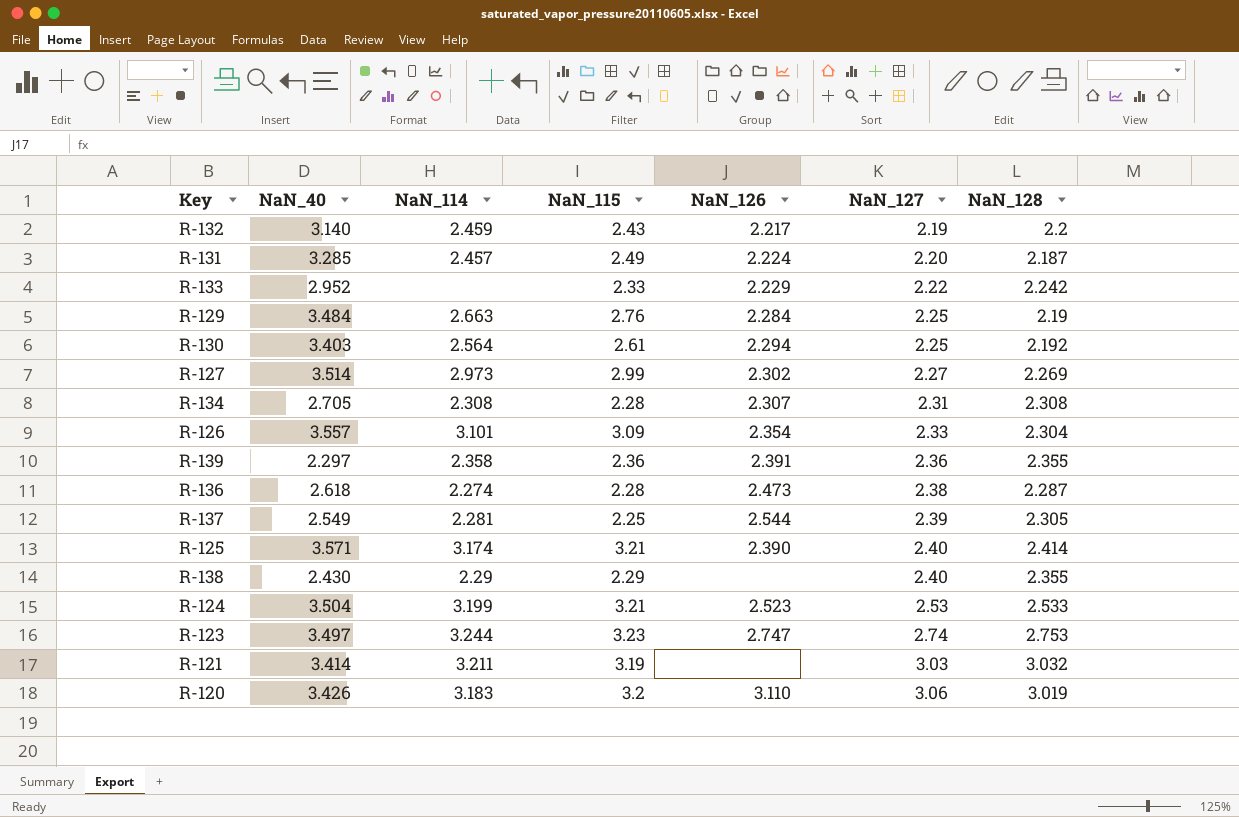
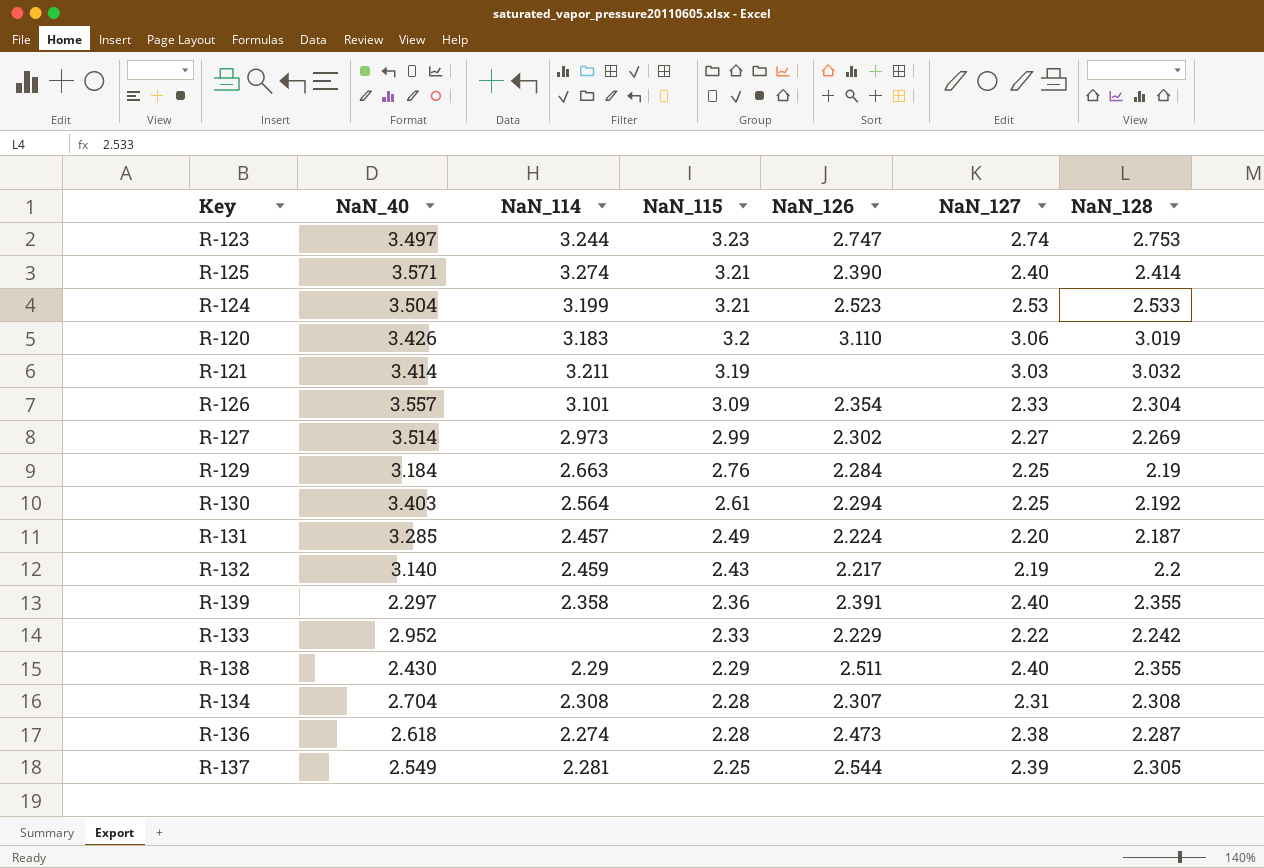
row order: NaN_127 ascending -> NaN_115 descending
R-125 | NaN_114: 3.174 -> 3.274
R-129 | NaN_40: 3.484 -> 3.184
R-139 | NaN_127: 2.36 -> 2.40
R-138 | NaN_126: none -> 2.511
R-134 | NaN_40: 2.705 -> 2.704

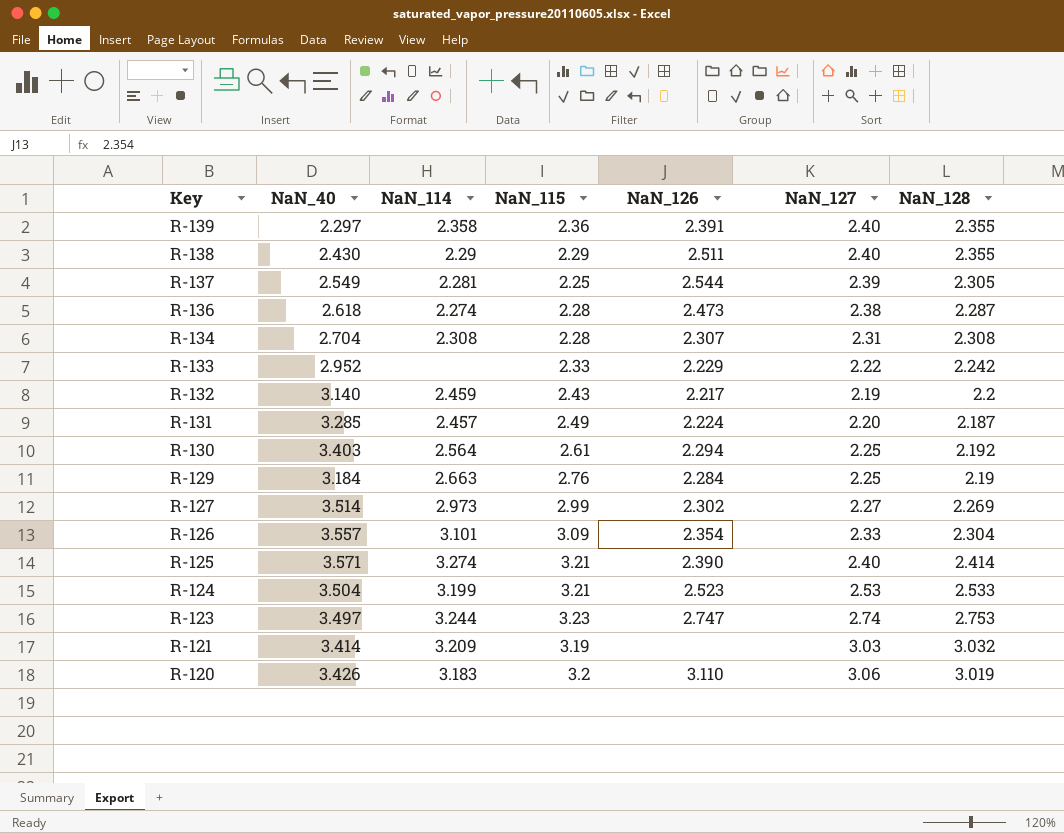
row order: NaN_115 descending -> Key descending
R-121 | NaN_114: 3.211 -> 3.209

